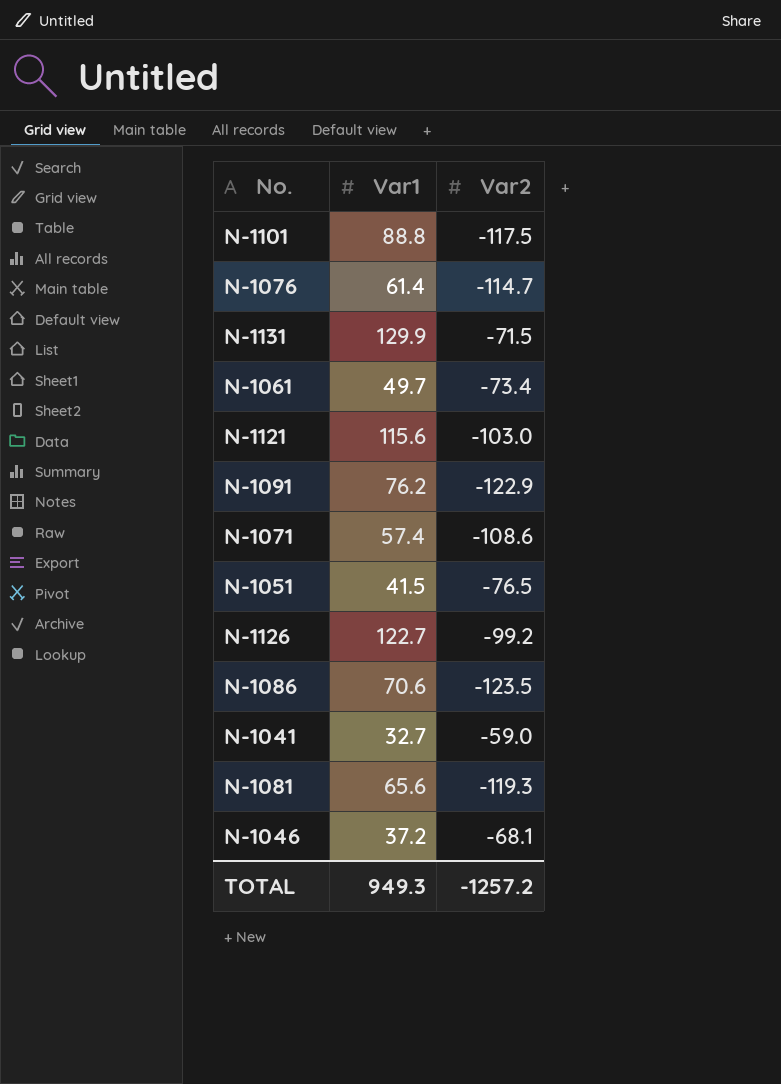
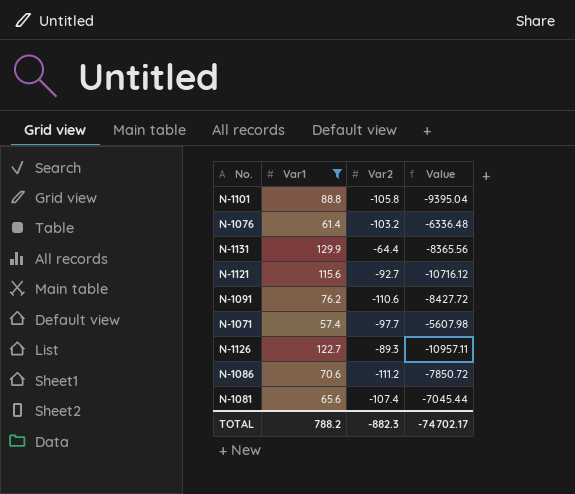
filter: none -> Var1 >= 57.4
column Value | formula: none -> [Var1] * [Var2]
N-1101 | Var2: -117.5 -> -105.8
N-1076 | Var2: -114.7 -> -103.2
N-1131 | Var2: -71.5 -> -64.4
N-1121 | Var2: -103.0 -> -92.7
N-1091 | Var2: -122.9 -> -110.6
N-1071 | Var2: -108.6 -> -97.7
N-1126 | Var2: -99.2 -> -89.3
N-1086 | Var2: -123.5 -> -111.2
N-1081 | Var2: -119.3 -> -107.4
TOTAL | Var1: 949.3 -> 788.2
TOTAL | Var2: -1257.2 -> -882.3

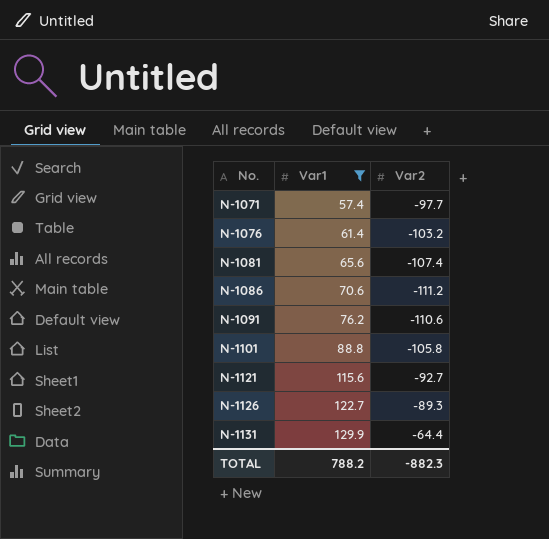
row order: none -> No. ascending
column Value | formula: [Var1] * [Var2] -> none

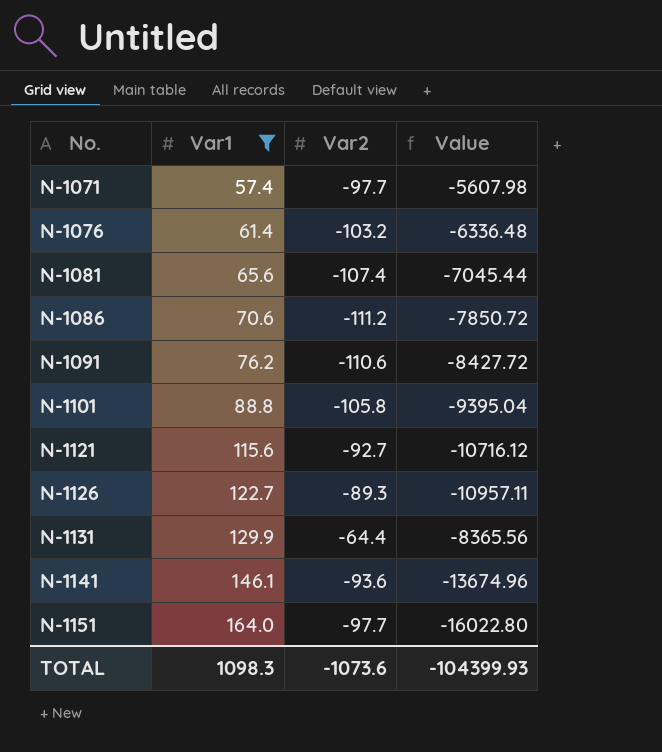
column Value | formula: none -> [Var1] * [Var2]
row N-1141: none -> 146.1 | -93.6 | -13674.96
row N-1151: none -> 164.0 | -97.7 | -16022.80
TOTAL | Var1: 788.2 -> 1098.3
TOTAL | Var2: -882.3 -> -1073.6

